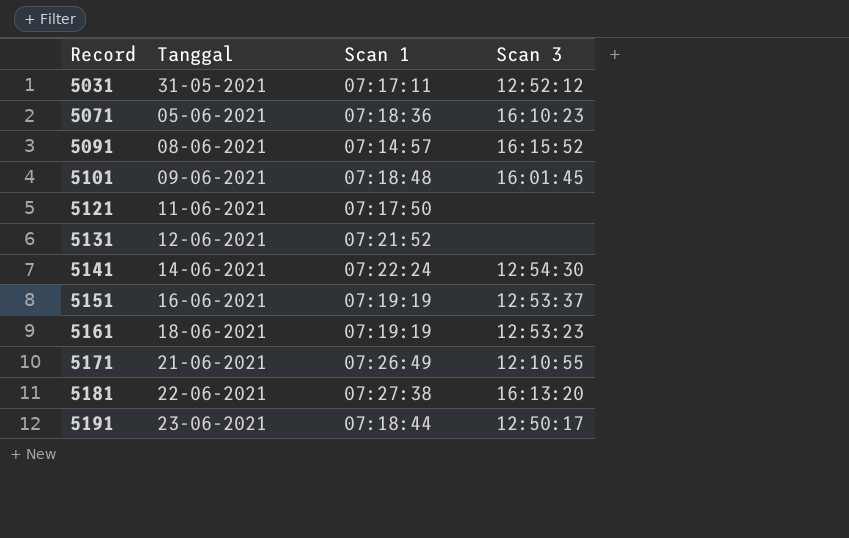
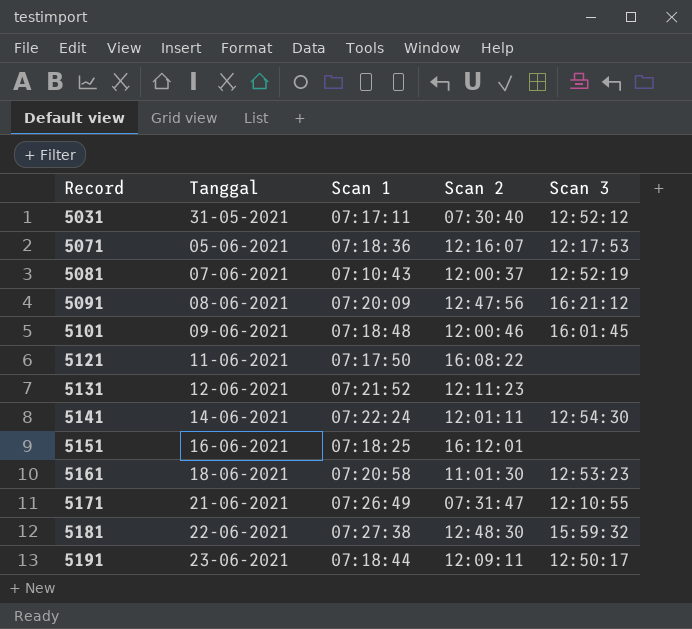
column Scan 2 | position: none -> 4
5071 | Scan 3: 16:10:23 -> 12:17:53
row 5081: none -> 07-06-2021 | 07:10:43 | 12:00:37 | 12:52:19
5091 | Scan 1: 07:14:57 -> 07:20:09
5091 | Scan 3: 16:15:52 -> 16:21:12
5151 | Scan 1: 07:19:19 -> 07:18:25
5151 | Scan 3: 12:53:37 -> none
5161 | Scan 1: 07:19:19 -> 07:20:58
5181 | Scan 3: 16:13:20 -> 15:59:32

